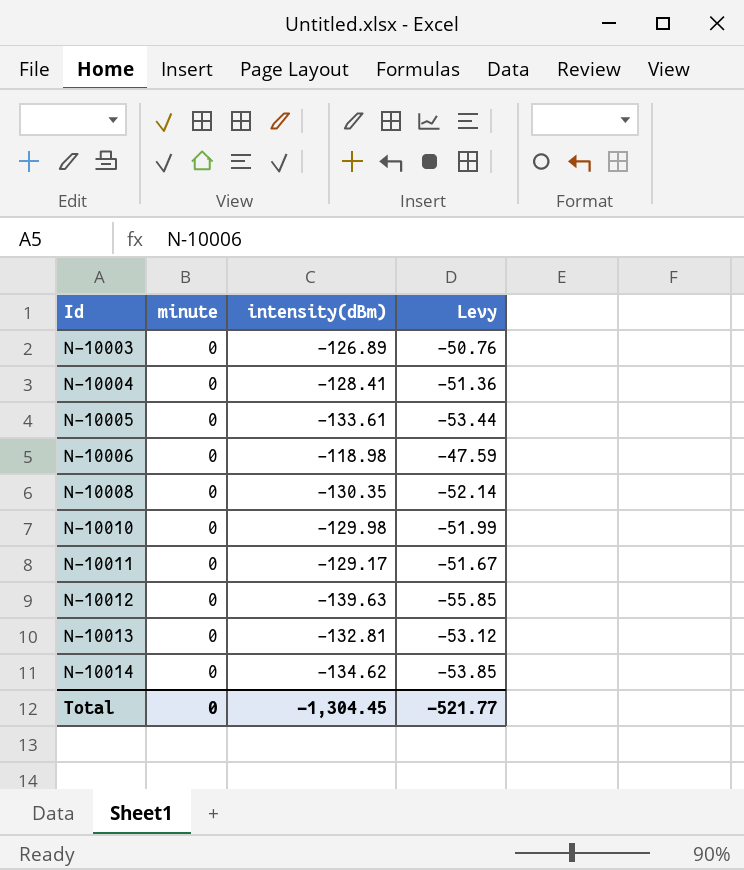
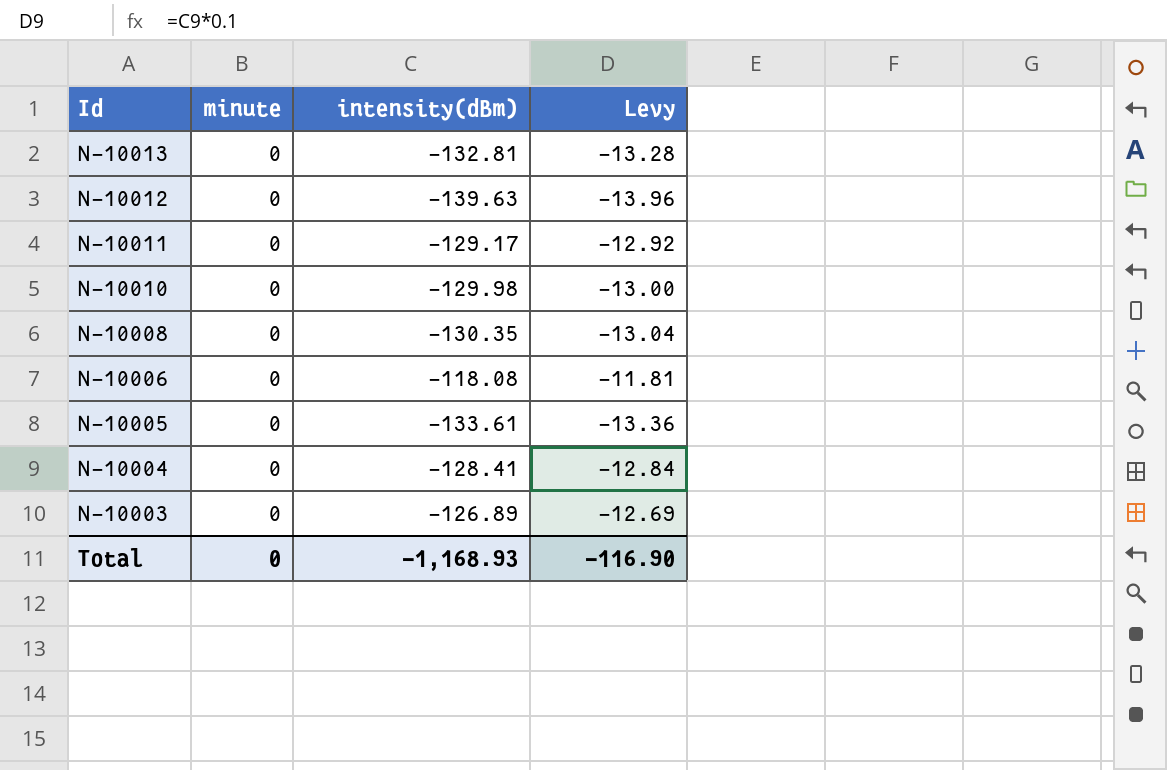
row order: Id ascending -> Id descending
column Levy | formula: [intensity(dBm)] * 0.4 -> [intensity(dBm)] * 0.1
row N-10014: 0 | -134.62 | -53.85 -> none
N-10006 | intensity(dBm): -118.98 -> -118.08
Total | intensity(dBm): -1,304.45 -> -1,168.93
Total | Levy: -521.77 -> -116.90

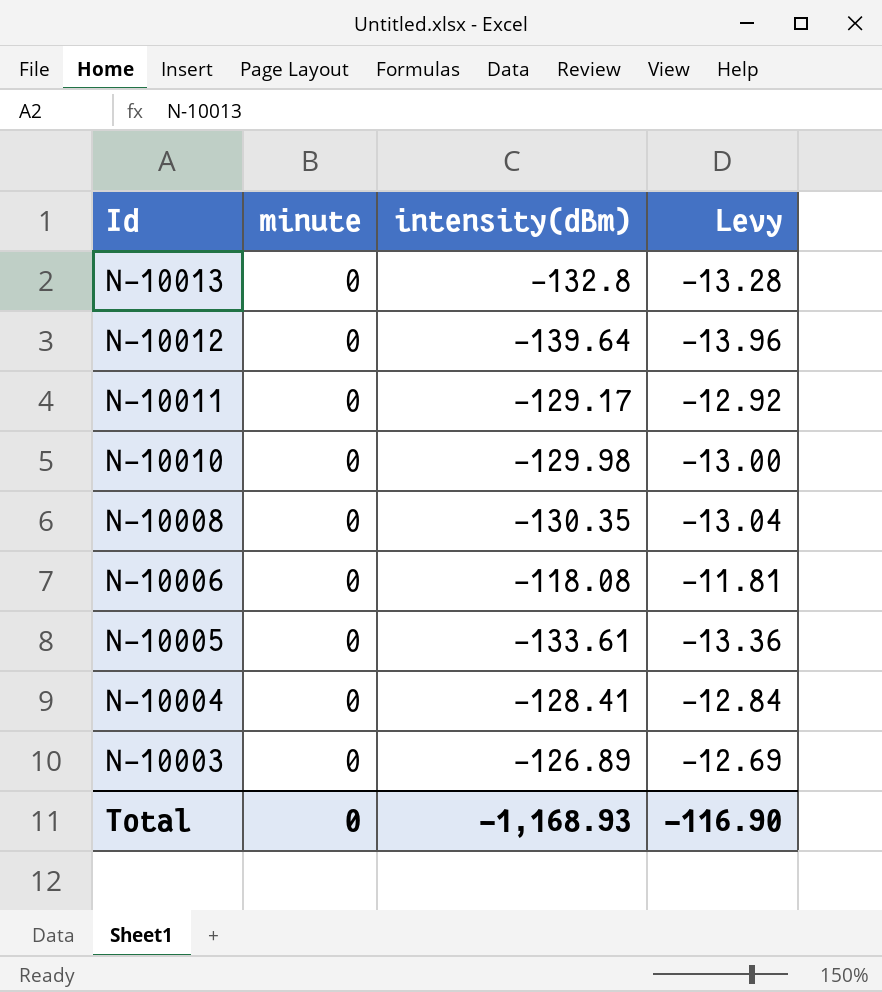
N-10013 | intensity(dBm): -132.81 -> -132.8
N-10012 | intensity(dBm): -139.63 -> -139.64

